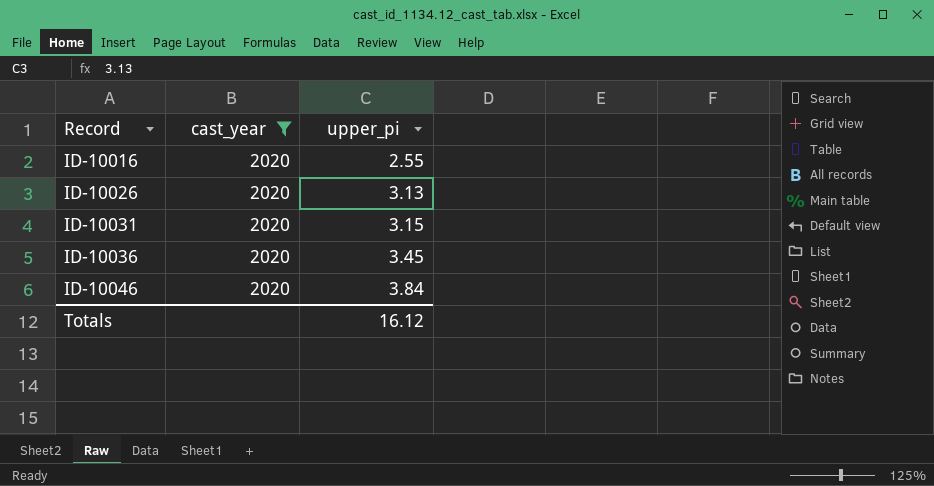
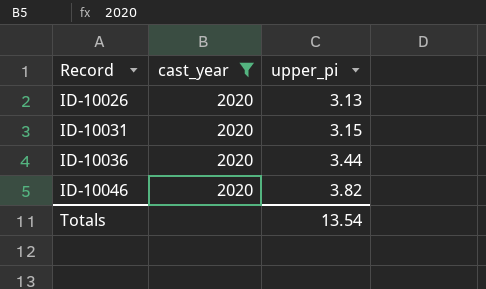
row ID-10016: 2020 | 2.55 -> none
ID-10036 | upper_pi: 3.45 -> 3.44
ID-10046 | upper_pi: 3.84 -> 3.82
Totals | upper_pi: 16.12 -> 13.54

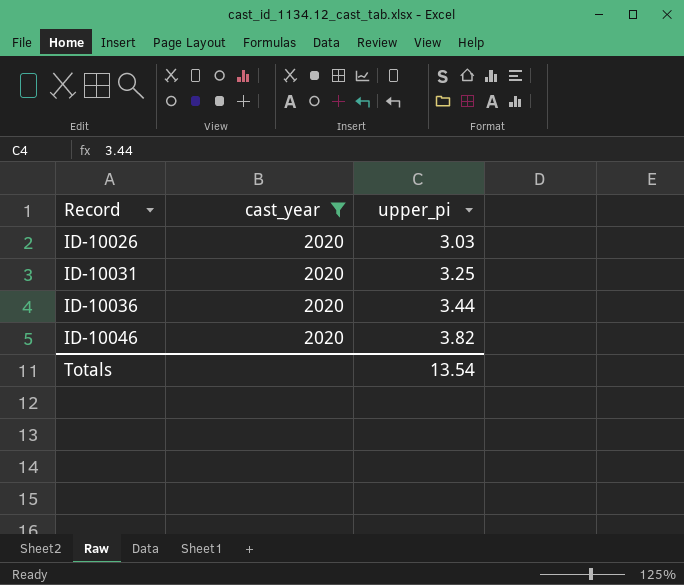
ID-10026 | upper_pi: 3.13 -> 3.03
ID-10031 | upper_pi: 3.15 -> 3.25

